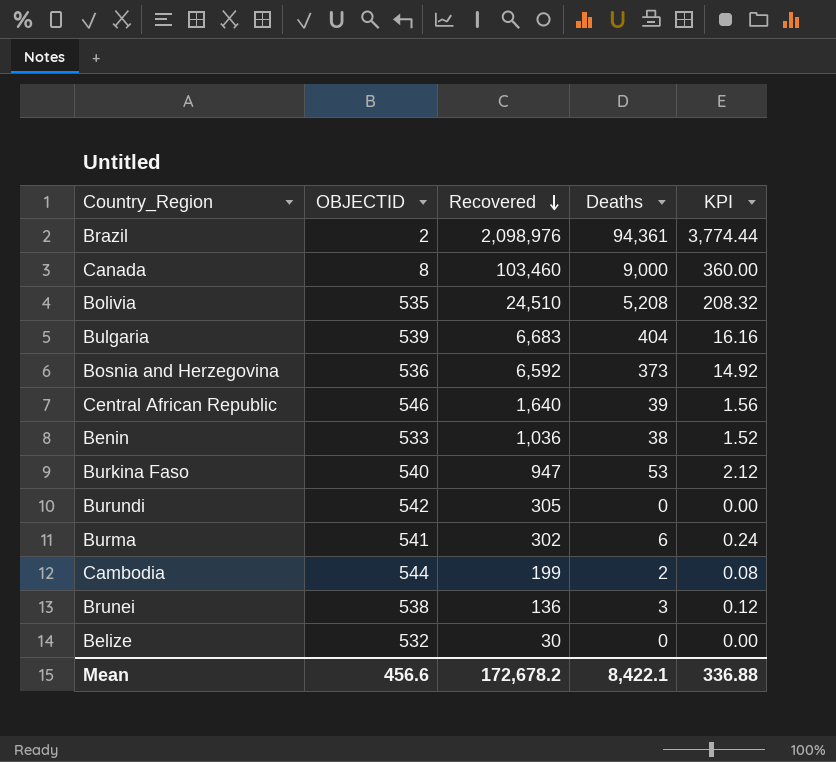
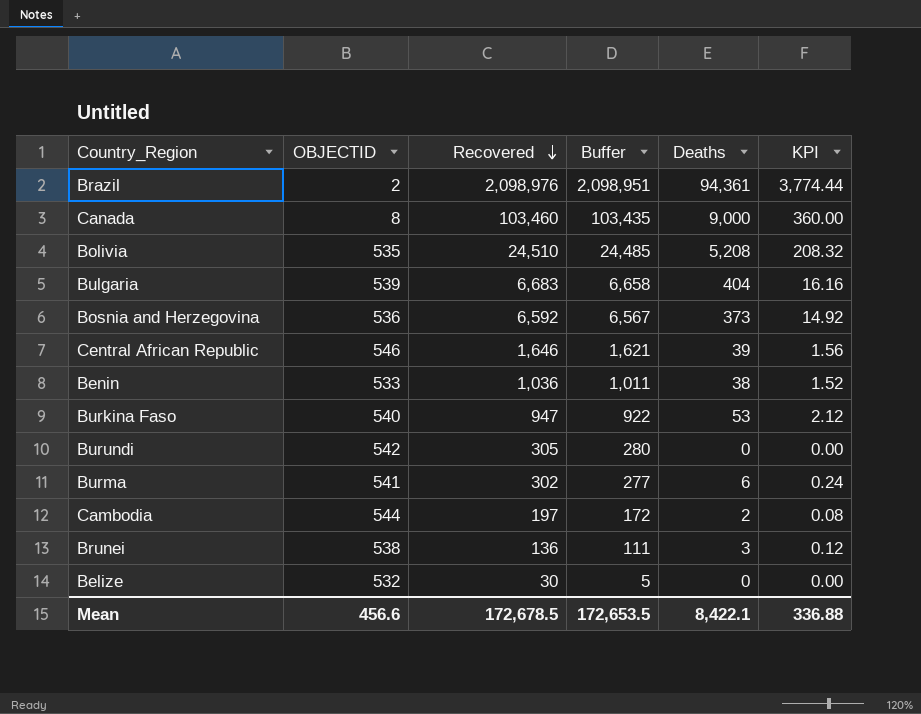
column Buffer | formula: none -> [Recovered] - 25
Central African Republic | Recovered: 1,640 -> 1,646
Cambodia | Recovered: 199 -> 197
Mean | Recovered: 172,678.2 -> 172,678.5

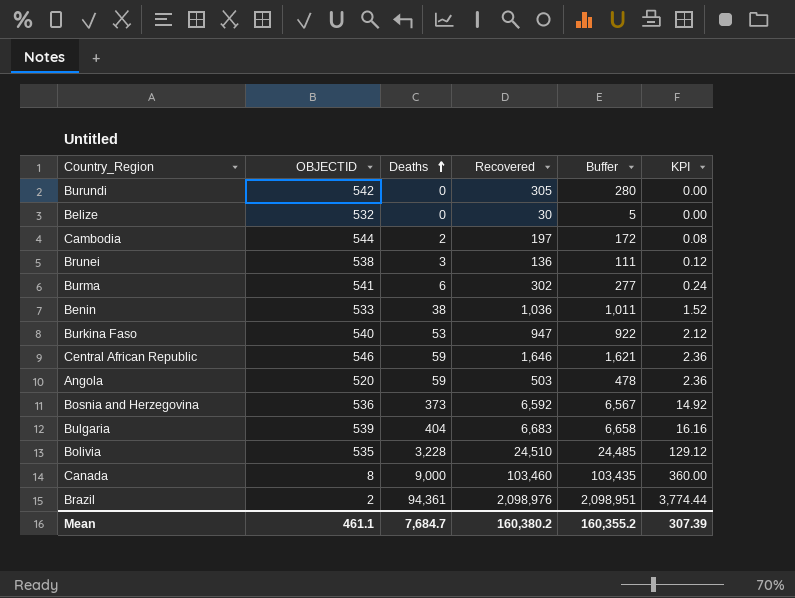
row order: Recovered descending -> Deaths ascending
column Deaths | position: 5 -> 3
Central African Republic | Deaths: 39 -> 59
Central African Republic | KPI: 1.56 -> 2.36
row Angola: none -> 520 | 59 | 503 | 478 | 2.36
Bolivia | Deaths: 5,208 -> 3,228
Bolivia | KPI: 208.32 -> 129.12
Mean | OBJECTID: 456.6 -> 461.1
Mean | Deaths: 8,422.1 -> 7,684.7
Mean | Recovered: 172,678.5 -> 160,380.2
Mean | Buffer: 172,653.5 -> 160,355.2
Mean | KPI: 336.88 -> 307.39

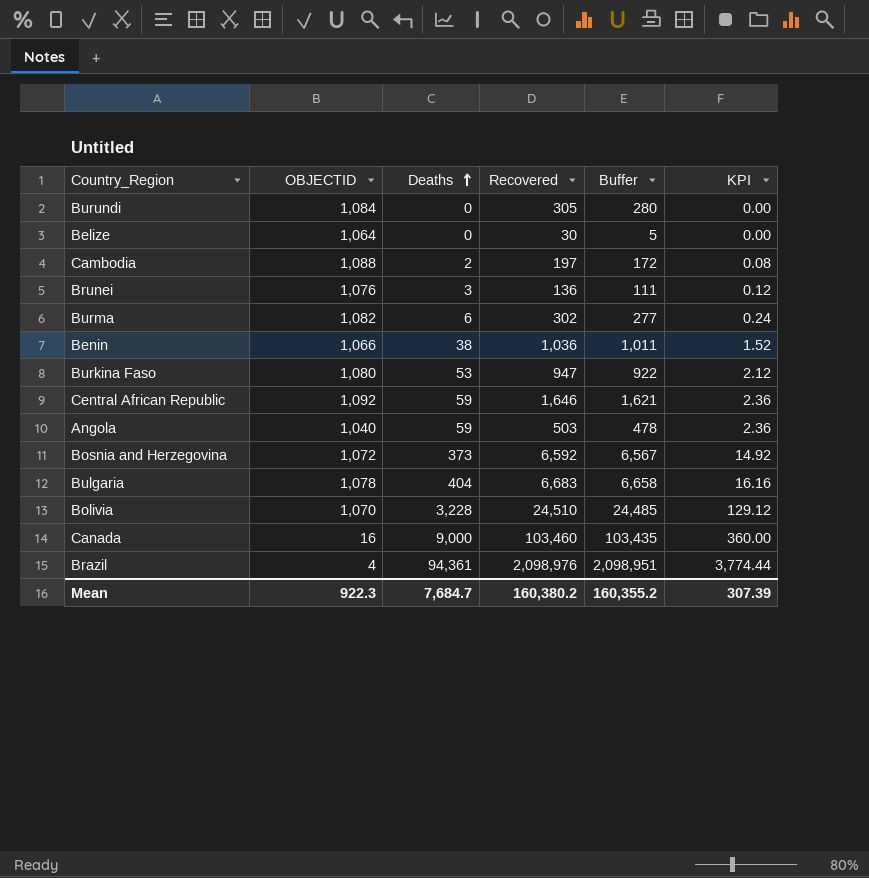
Burundi | OBJECTID: 542 -> 1,084
Belize | OBJECTID: 532 -> 1,064
Cambodia | OBJECTID: 544 -> 1,088
Brunei | OBJECTID: 538 -> 1,076
Burma | OBJECTID: 541 -> 1,082
Benin | OBJECTID: 533 -> 1,066
Burkina Faso | OBJECTID: 540 -> 1,080
Central African Republic | OBJECTID: 546 -> 1,092
Angola | OBJECTID: 520 -> 1,040
Bosnia and Herzegovina | OBJECTID: 536 -> 1,072
Bulgaria | OBJECTID: 539 -> 1,078
Bolivia | OBJECTID: 535 -> 1,070
Canada | OBJECTID: 8 -> 16
Brazil | OBJECTID: 2 -> 4
Mean | OBJECTID: 461.1 -> 922.3

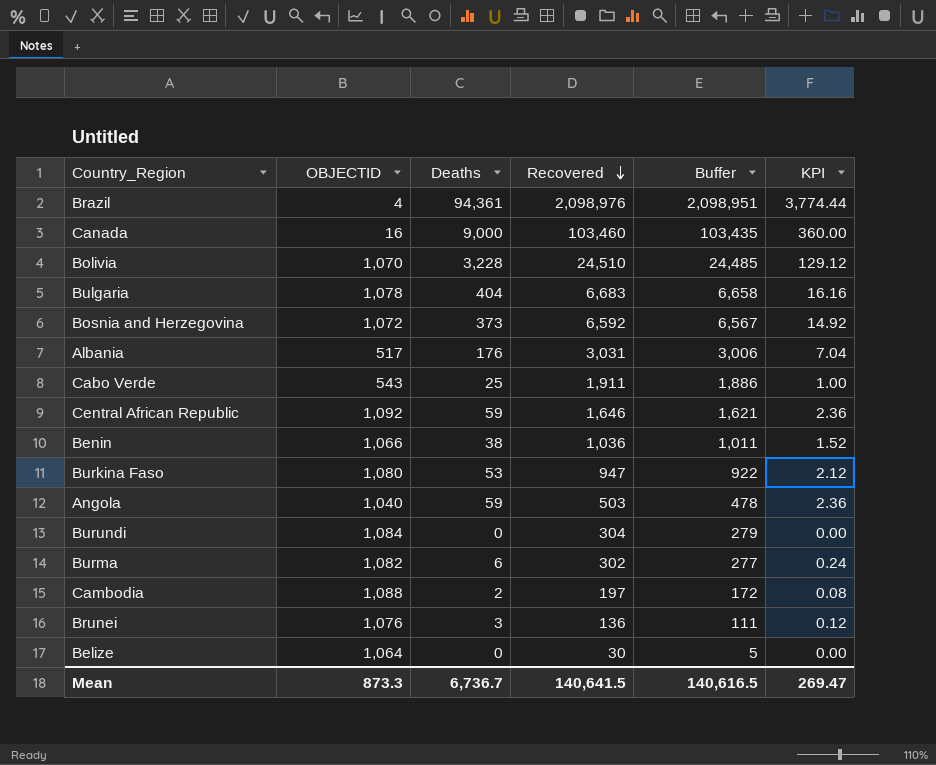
row order: Deaths ascending -> Recovered descending
row Albania: none -> 517 | 176 | 3,031 | 3,006 | 7.04
row Cabo Verde: none -> 543 | 25 | 1,911 | 1,886 | 1.00
Burundi | Recovered: 305 -> 304
Burundi | Buffer: 280 -> 279
Mean | OBJECTID: 922.3 -> 873.3
Mean | Deaths: 7,684.7 -> 6,736.7
Mean | Recovered: 160,380.2 -> 140,641.5
Mean | Buffer: 160,355.2 -> 140,616.5
Mean | KPI: 307.39 -> 269.47

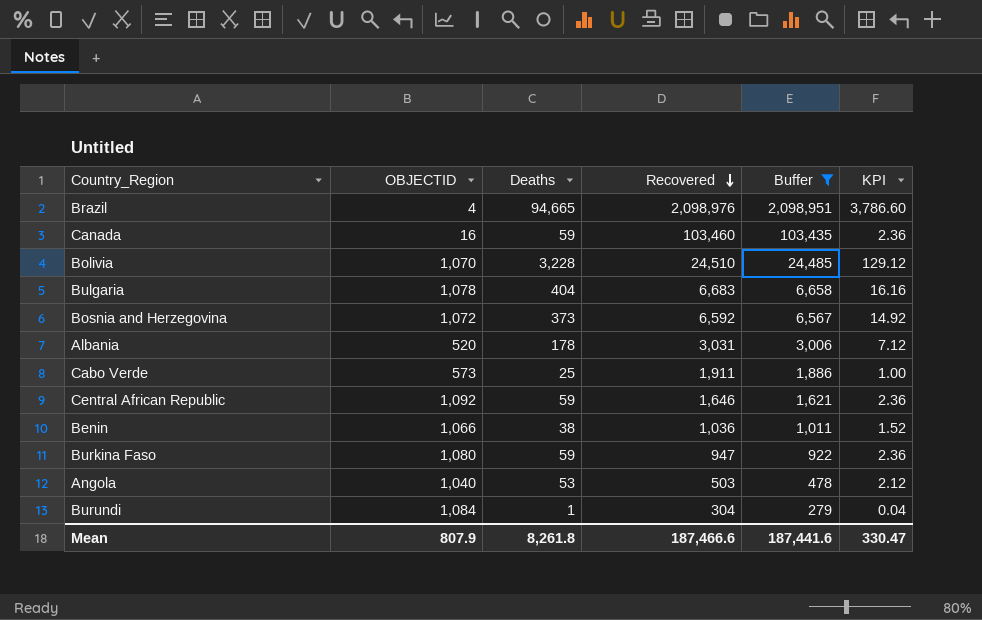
filter: none -> Buffer >= 279
Brazil | Deaths: 94,361 -> 94,665
Brazil | KPI: 3,774.44 -> 3,786.60
Canada | Deaths: 9,000 -> 59
Canada | KPI: 360.00 -> 2.36
Albania | OBJECTID: 517 -> 520
Albania | Deaths: 176 -> 178
Albania | KPI: 7.04 -> 7.12
Cabo Verde | OBJECTID: 543 -> 573
Burkina Faso | Deaths: 53 -> 59
Burkina Faso | KPI: 2.12 -> 2.36
Angola | Deaths: 59 -> 53
Angola | KPI: 2.36 -> 2.12
Burundi | Deaths: 0 -> 1
Burundi | KPI: 0.00 -> 0.04
Mean | OBJECTID: 873.3 -> 807.9
Mean | Deaths: 6,736.7 -> 8,261.8
Mean | Recovered: 140,641.5 -> 187,466.6
Mean | Buffer: 140,616.5 -> 187,441.6
Mean | KPI: 269.47 -> 330.47

